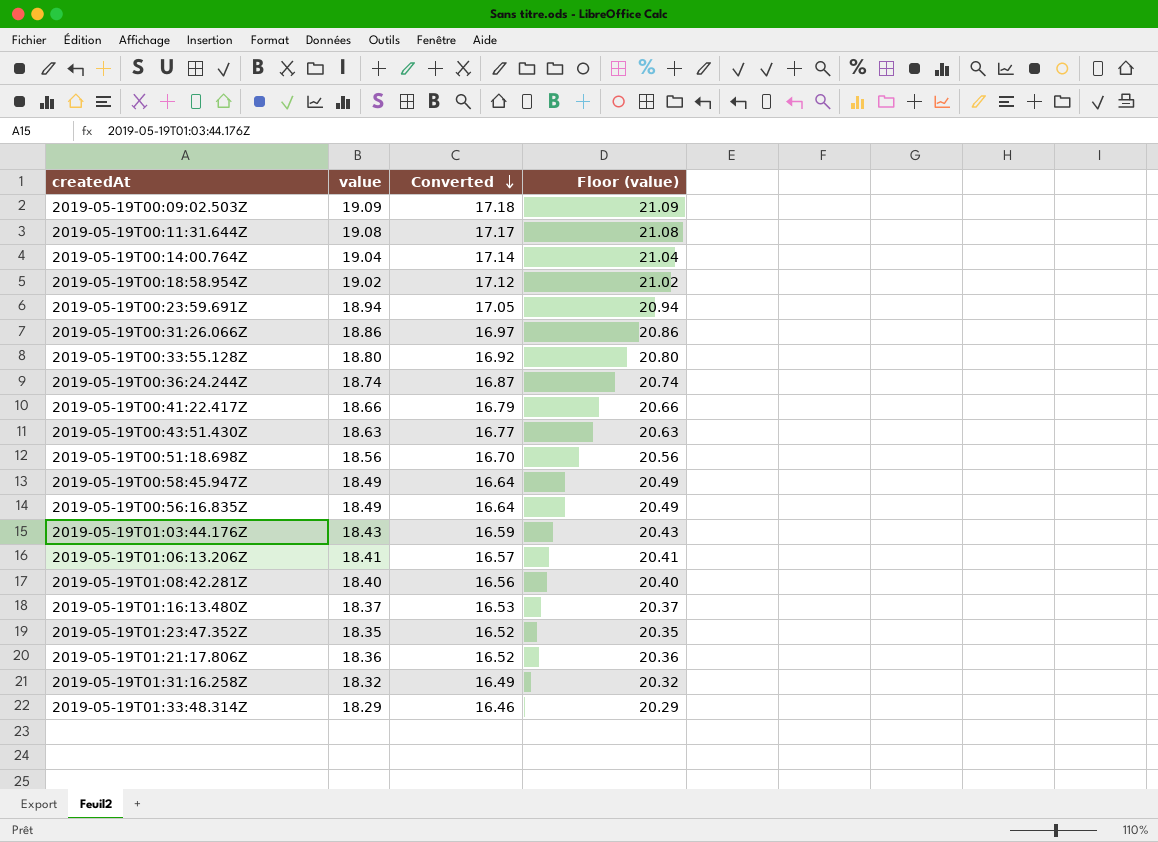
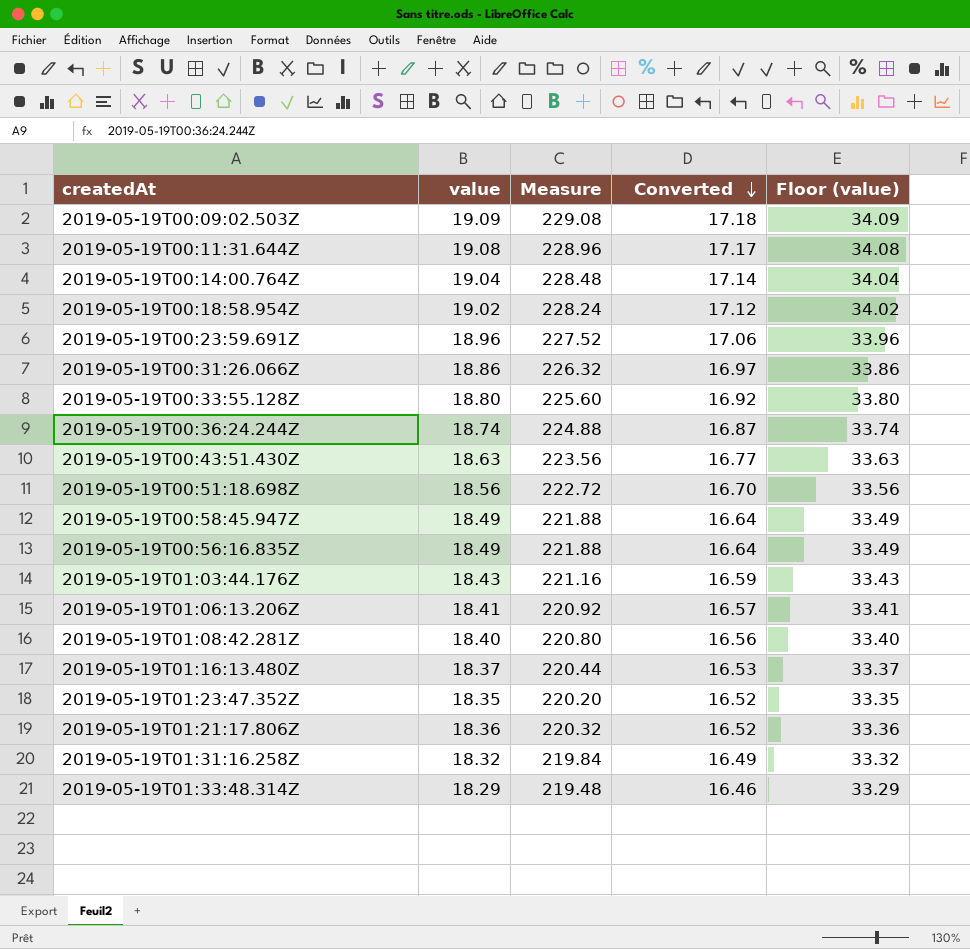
column Measure | formula: none -> [value] * 12
column Floor (value) | formula: [value] + 2 -> [value] + 15
row 2019-05-19T00:41:22.417Z: 18.66 | 16.79 | 20.66 -> none
2019-05-19T00:23:59.691Z | value: 18.94 -> 18.96
2019-05-19T00:23:59.691Z | Converted: 17.05 -> 17.06

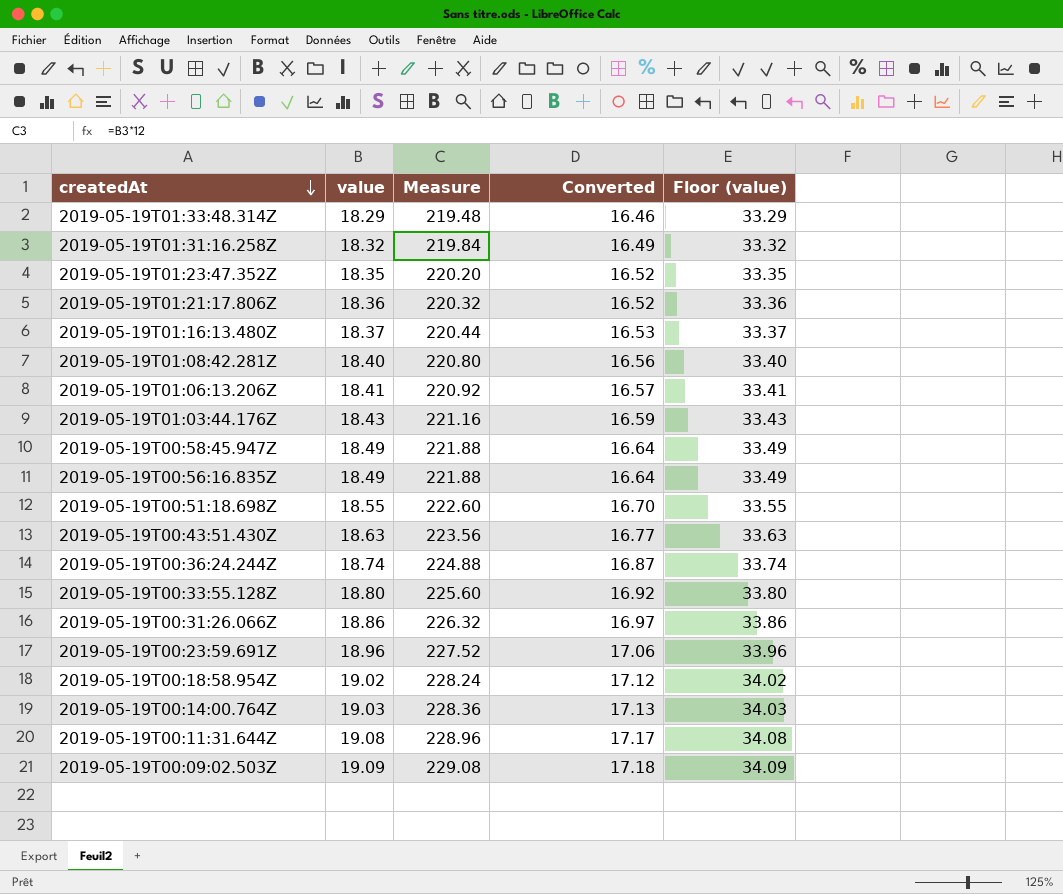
row order: Converted descending -> createdAt descending
2019-05-19T00:51:18.698Z | value: 18.56 -> 18.55
2019-05-19T00:51:18.698Z | Measure: 222.72 -> 222.60
2019-05-19T00:51:18.698Z | Floor (value): 33.56 -> 33.55
2019-05-19T00:14:00.764Z | value: 19.04 -> 19.03
2019-05-19T00:14:00.764Z | Measure: 228.48 -> 228.36
2019-05-19T00:14:00.764Z | Converted: 17.14 -> 17.13
2019-05-19T00:14:00.764Z | Floor (value): 34.04 -> 34.03

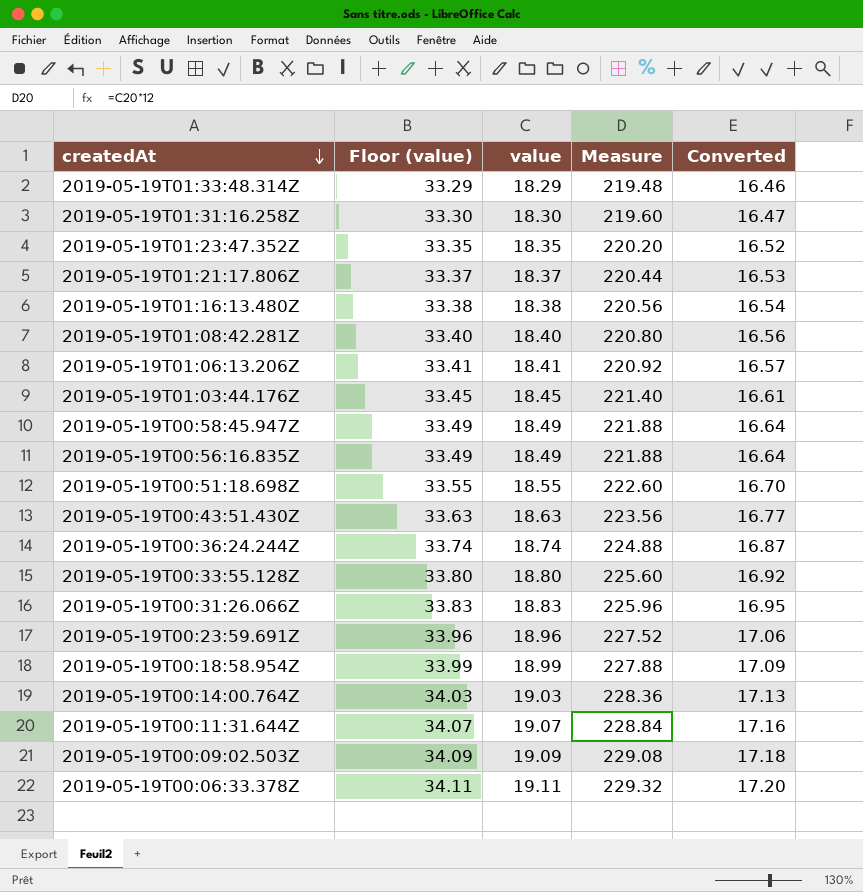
column Floor (value) | position: 5 -> 2
2019-05-19T01:31:16.258Z | Floor (value): 33.32 -> 33.30
2019-05-19T01:31:16.258Z | value: 18.32 -> 18.30
2019-05-19T01:31:16.258Z | Measure: 219.84 -> 219.60
2019-05-19T01:31:16.258Z | Converted: 16.49 -> 16.47
2019-05-19T01:21:17.806Z | Floor (value): 33.36 -> 33.37
2019-05-19T01:21:17.806Z | value: 18.36 -> 18.37
2019-05-19T01:21:17.806Z | Measure: 220.32 -> 220.44
2019-05-19T01:21:17.806Z | Converted: 16.52 -> 16.53
2019-05-19T01:16:13.480Z | Floor (value): 33.37 -> 33.38
2019-05-19T01:16:13.480Z | value: 18.37 -> 18.38
2019-05-19T01:16:13.480Z | Measure: 220.44 -> 220.56
2019-05-19T01:16:13.480Z | Converted: 16.53 -> 16.54
2019-05-19T01:03:44.176Z | Floor (value): 33.43 -> 33.45
2019-05-19T01:03:44.176Z | value: 18.43 -> 18.45
2019-05-19T01:03:44.176Z | Measure: 221.16 -> 221.40
2019-05-19T01:03:44.176Z | Converted: 16.59 -> 16.61
2019-05-19T00:31:26.066Z | Floor (value): 33.86 -> 33.83
2019-05-19T00:31:26.066Z | value: 18.86 -> 18.83
2019-05-19T00:31:26.066Z | Measure: 226.32 -> 225.96
2019-05-19T00:31:26.066Z | Converted: 16.97 -> 16.95
2019-05-19T00:18:58.954Z | Floor (value): 34.02 -> 33.99
2019-05-19T00:18:58.954Z | value: 19.02 -> 18.99
2019-05-19T00:18:58.954Z | Measure: 228.24 -> 227.88
2019-05-19T00:18:58.954Z | Converted: 17.12 -> 17.09
2019-05-19T00:11:31.644Z | Floor (value): 34.08 -> 34.07
2019-05-19T00:11:31.644Z | value: 19.08 -> 19.07
2019-05-19T00:11:31.644Z | Measure: 228.96 -> 228.84
2019-05-19T00:11:31.644Z | Converted: 17.17 -> 17.16
row 2019-05-19T00:06:33.378Z: none -> 34.11 | 19.11 | 229.32 | 17.20

